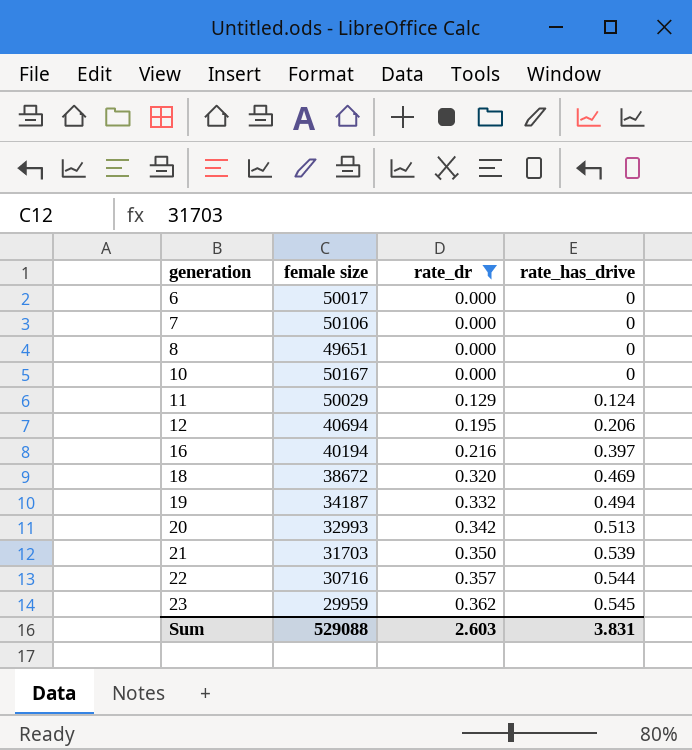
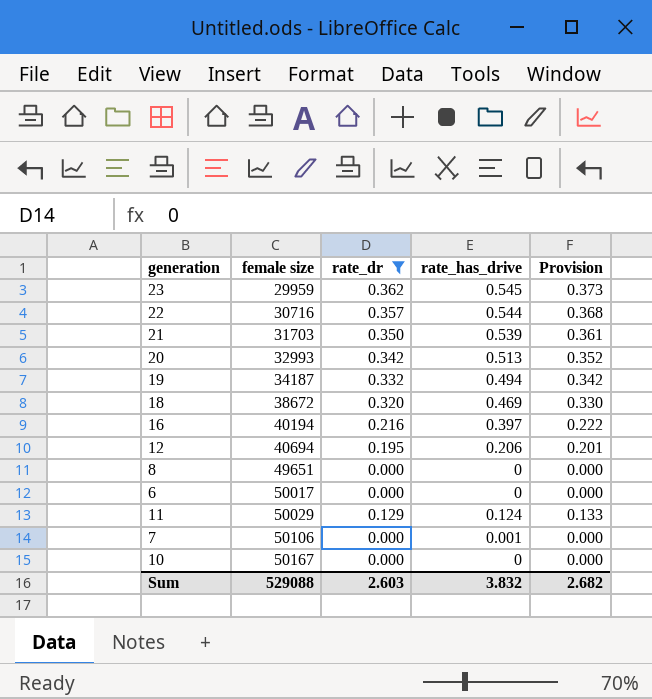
row order: generation ascending -> female size ascending
column Provision | formula: none -> [rate_dr] * 1.03
7 | rate_has_drive: 0 -> 0.001
Sum | rate_has_drive: 3.831 -> 3.832

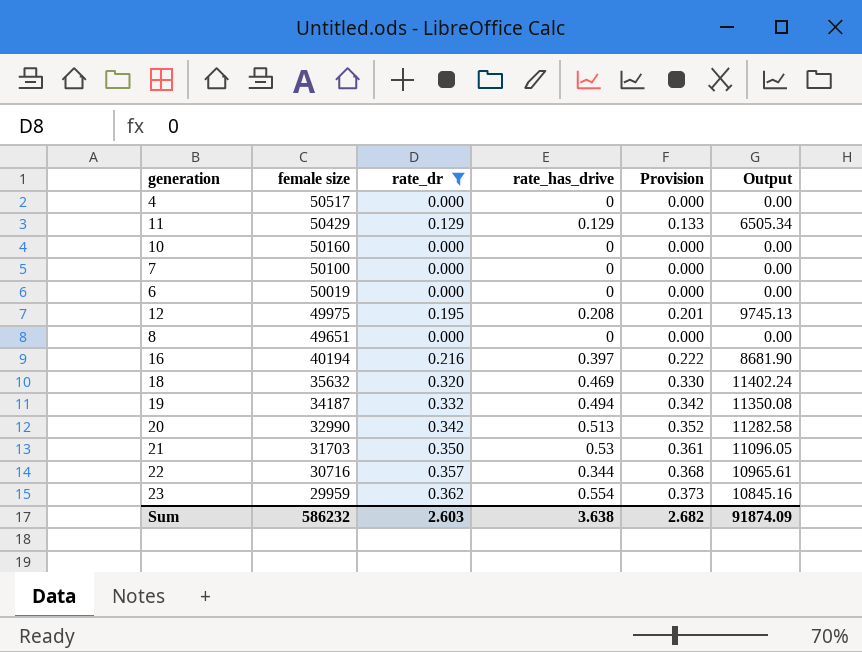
row order: female size ascending -> female size descending
column Output | formula: none -> [female size] * [rate_dr]
row 4: none -> 50517 | 0.000 | 0 | 0.000 | 0.00
11 | female size: 50029 -> 50429
11 | rate_has_drive: 0.124 -> 0.129
10 | female size: 50167 -> 50160
7 | female size: 50106 -> 50100
7 | rate_has_drive: 0.001 -> 0
6 | female size: 50017 -> 50019
12 | female size: 40694 -> 49975
12 | rate_has_drive: 0.206 -> 0.208
18 | female size: 38672 -> 35632
20 | female size: 32993 -> 32990
21 | rate_has_drive: 0.539 -> 0.53
22 | rate_has_drive: 0.544 -> 0.344
23 | rate_has_drive: 0.545 -> 0.554
Sum | female size: 529088 -> 586232
Sum | rate_has_drive: 3.832 -> 3.638

